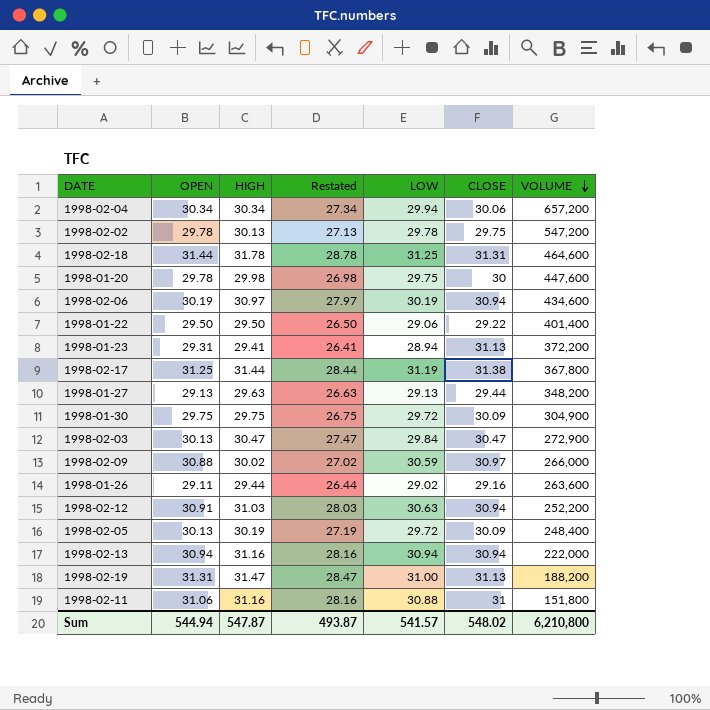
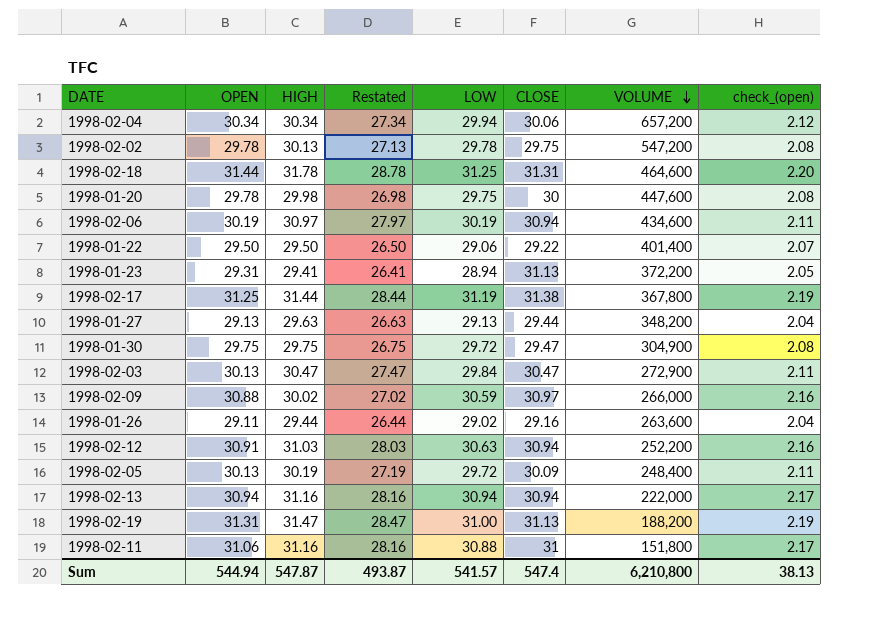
column check_(open) | formula: none -> [OPEN] * 0.07
1998-01-30 | CLOSE: 30.09 -> 29.47
Sum | CLOSE: 548.02 -> 547.4

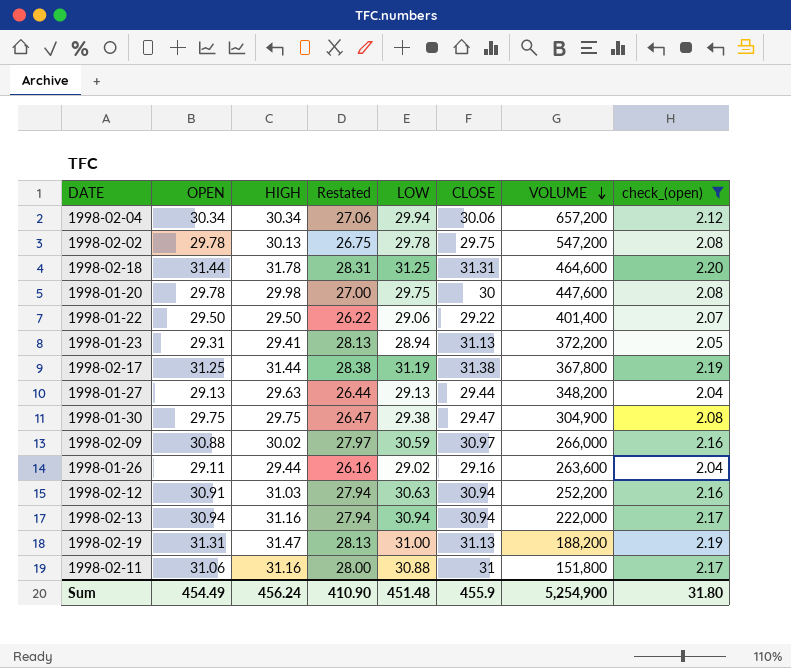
filter: none -> check_(open) != 2.11
column Restated | formula: [HIGH] - 3 -> [CLOSE] - 3
1998-01-30 | LOW: 29.72 -> 29.38
Sum | OPEN: 544.94 -> 454.49
Sum | HIGH: 547.87 -> 456.24
Sum | Restated: 493.87 -> 410.90
Sum | LOW: 541.57 -> 451.48
Sum | CLOSE: 547.4 -> 455.9
Sum | VOLUME: 6,210,800 -> 5,254,900
Sum | check_(open): 38.13 -> 31.80

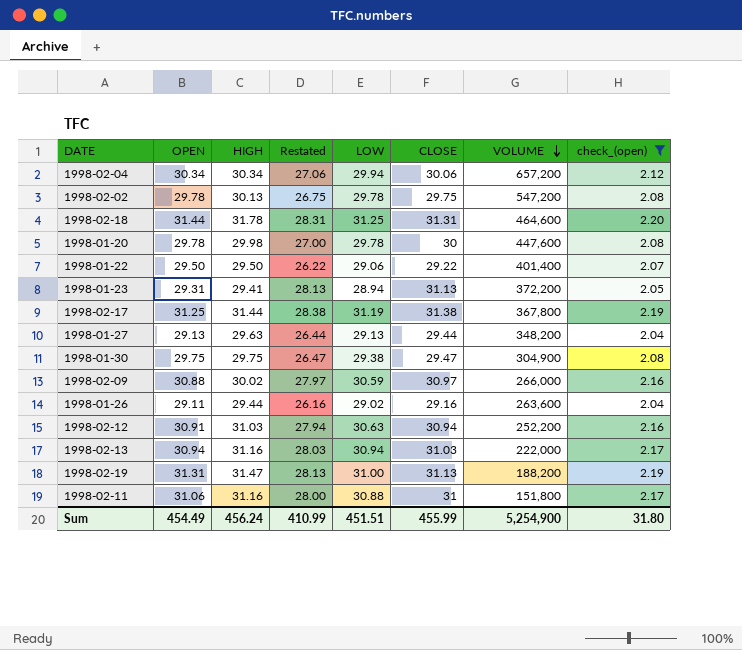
1998-01-20 | LOW: 29.75 -> 29.78
1998-02-13 | Restated: 27.94 -> 28.03
1998-02-13 | CLOSE: 30.94 -> 31.03
Sum | Restated: 410.90 -> 410.99
Sum | LOW: 451.48 -> 451.51
Sum | CLOSE: 455.9 -> 455.99

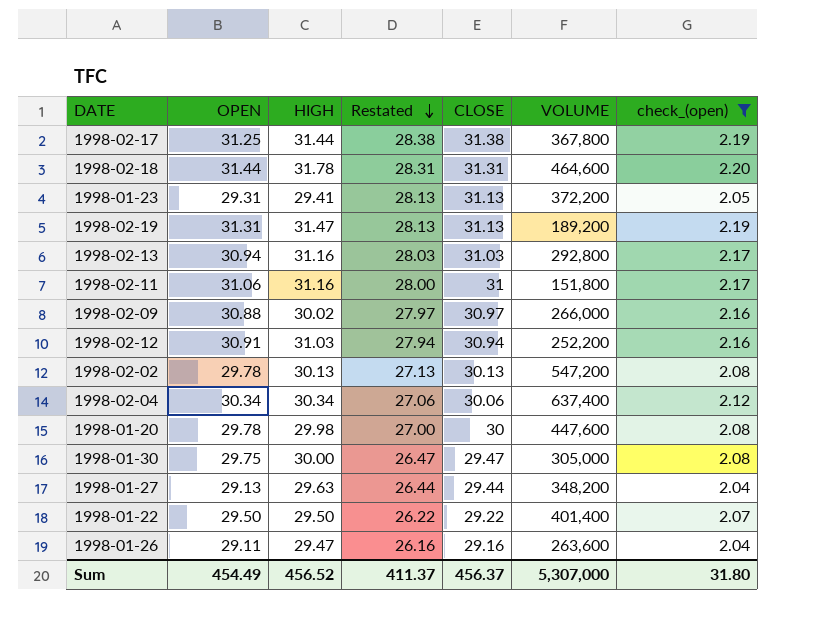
row order: VOLUME descending -> Restated descending
column LOW | position: 5 -> none
1998-02-19 | VOLUME: 188,200 -> 189,200
1998-02-13 | VOLUME: 222,000 -> 292,800
1998-02-02 | Restated: 26.75 -> 27.13
1998-02-02 | CLOSE: 29.75 -> 30.13
1998-02-04 | VOLUME: 657,200 -> 637,400
1998-01-30 | HIGH: 29.75 -> 30.00
1998-01-30 | VOLUME: 304,900 -> 305,000
1998-01-26 | HIGH: 29.44 -> 29.47
Sum | HIGH: 456.24 -> 456.52
Sum | Restated: 410.99 -> 411.37
Sum | CLOSE: 455.99 -> 456.37
Sum | VOLUME: 5,254,900 -> 5,307,000

